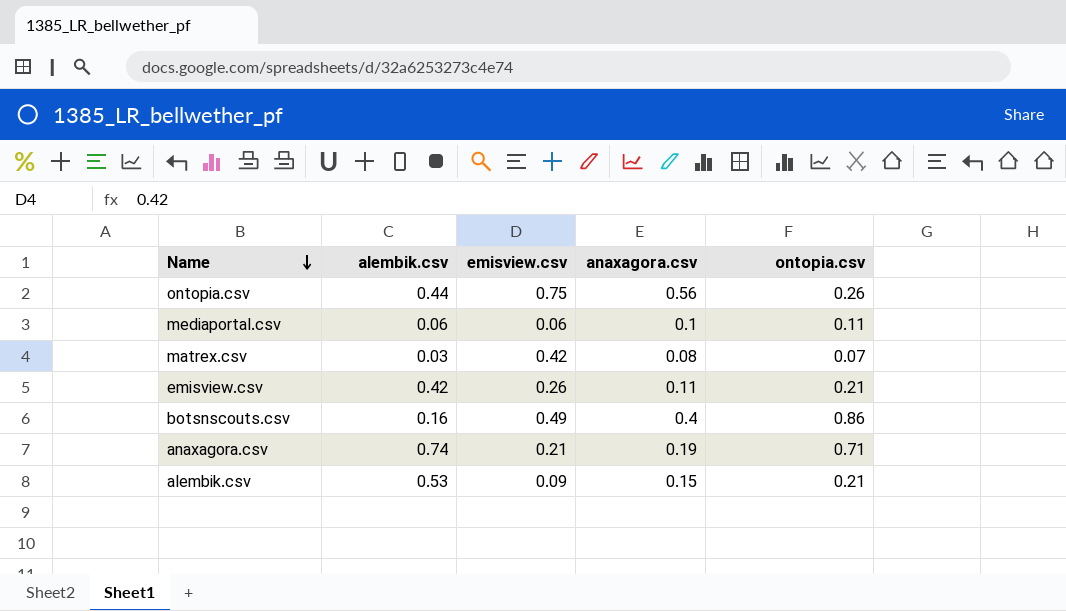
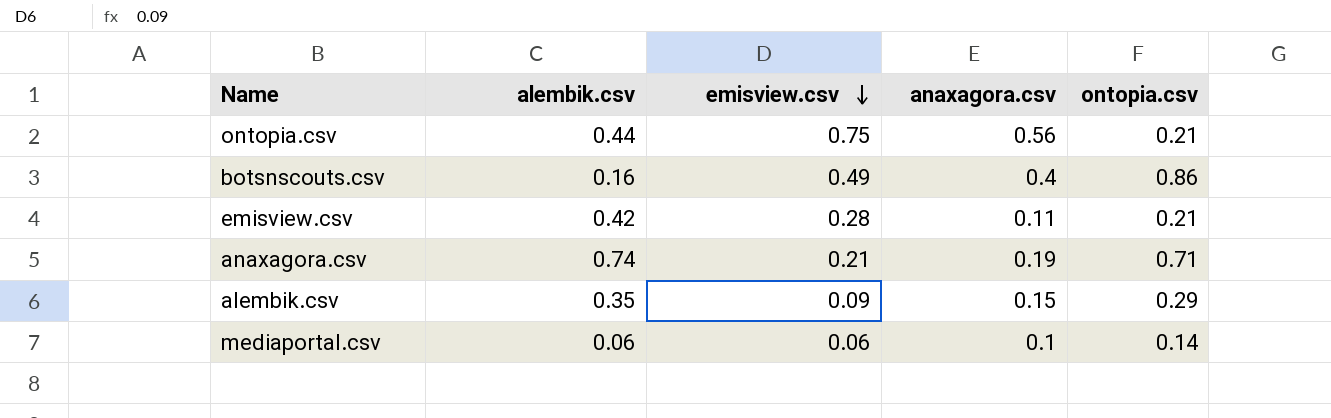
row order: Name descending -> emisview.csv descending
row matrex.csv: 0.03 | 0.42 | 0.08 | 0.07 -> none
ontopia.csv | ontopia.csv: 0.26 -> 0.21
emisview.csv | emisview.csv: 0.26 -> 0.28
alembik.csv | alembik.csv: 0.53 -> 0.35
alembik.csv | ontopia.csv: 0.21 -> 0.29
mediaportal.csv | ontopia.csv: 0.11 -> 0.14

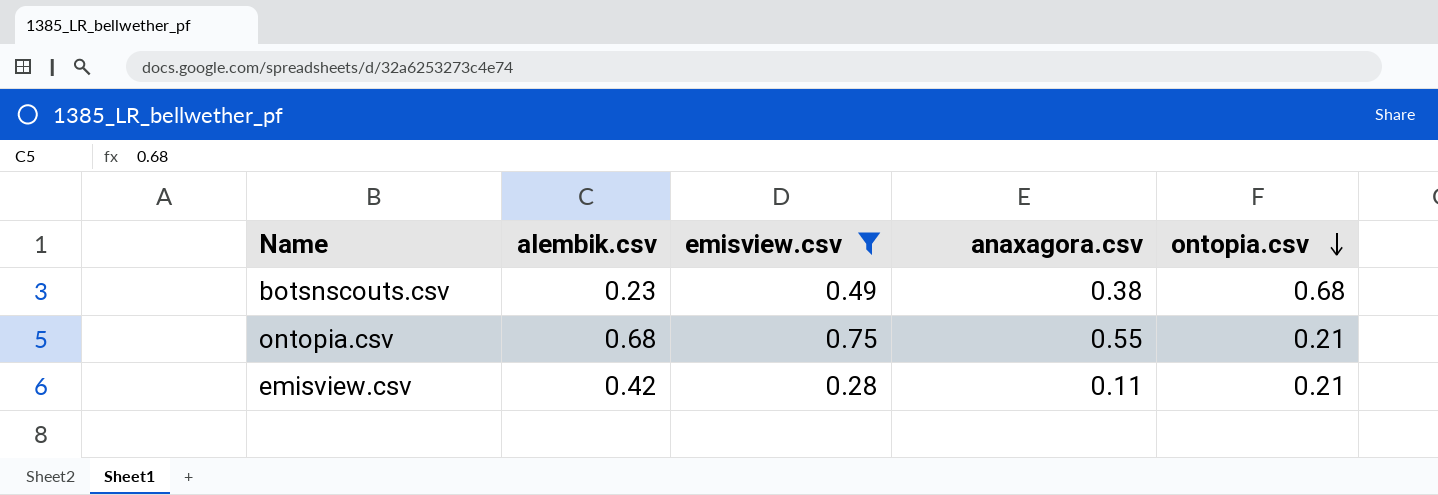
filter: none -> emisview.csv >= 0.28
row order: emisview.csv descending -> ontopia.csv descending
botsnscouts.csv | alembik.csv: 0.16 -> 0.23
botsnscouts.csv | anaxagora.csv: 0.4 -> 0.38
botsnscouts.csv | ontopia.csv: 0.86 -> 0.68
ontopia.csv | alembik.csv: 0.44 -> 0.68
ontopia.csv | anaxagora.csv: 0.56 -> 0.55

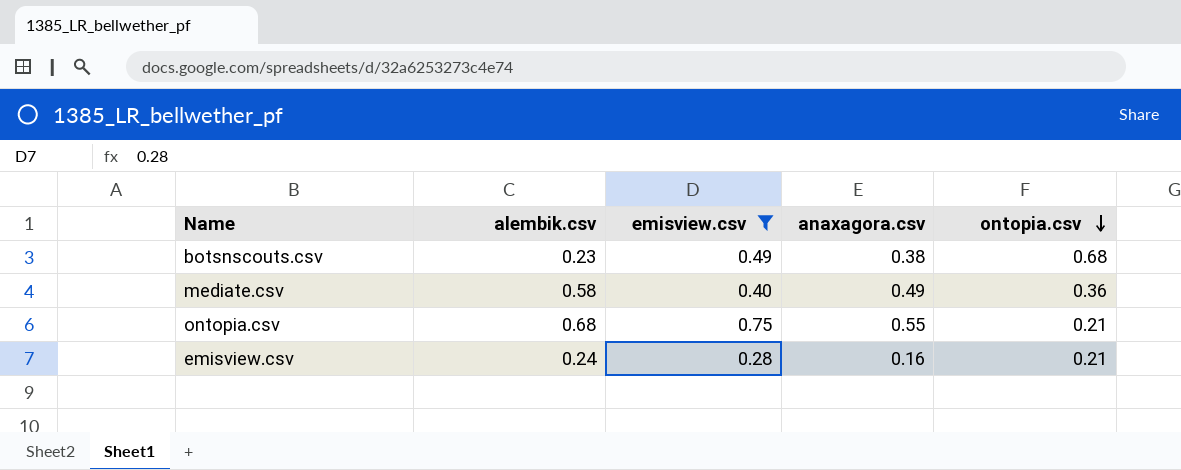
row mediate.csv: none -> 0.58 | 0.40 | 0.49 | 0.36
emisview.csv | alembik.csv: 0.42 -> 0.24
emisview.csv | anaxagora.csv: 0.11 -> 0.16

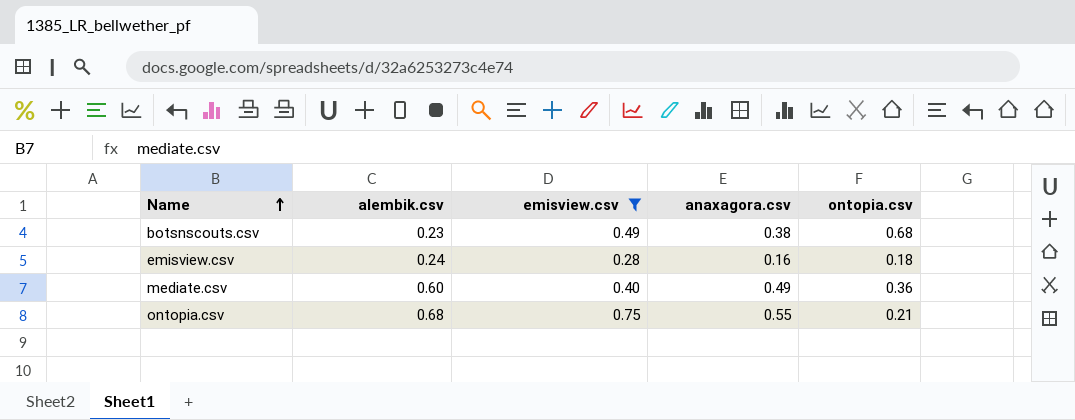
row order: ontopia.csv descending -> Name ascending
emisview.csv | ontopia.csv: 0.21 -> 0.18
mediate.csv | alembik.csv: 0.58 -> 0.60

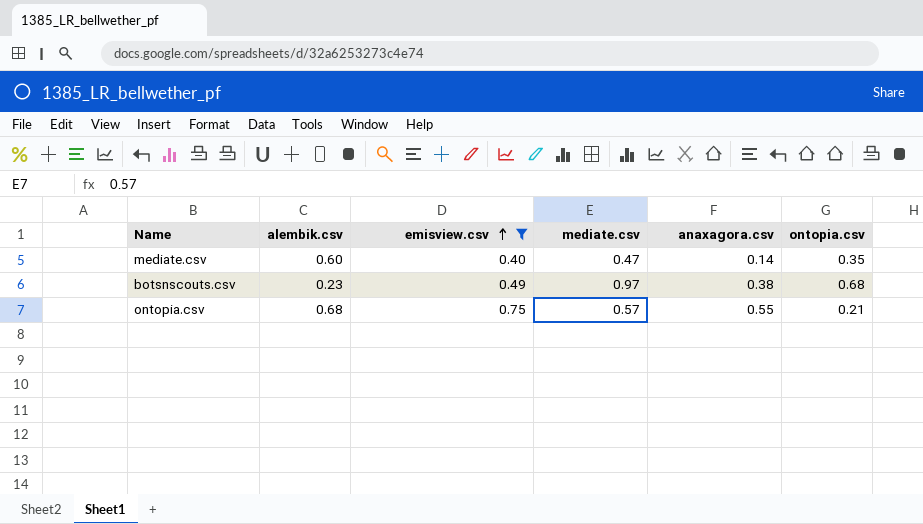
row order: Name ascending -> emisview.csv ascending
column mediate.csv | position: none -> 4
row emisview.csv: 0.24 | 0.28 | 0.16 | 0.18 -> none
mediate.csv | anaxagora.csv: 0.49 -> 0.14
mediate.csv | ontopia.csv: 0.36 -> 0.35

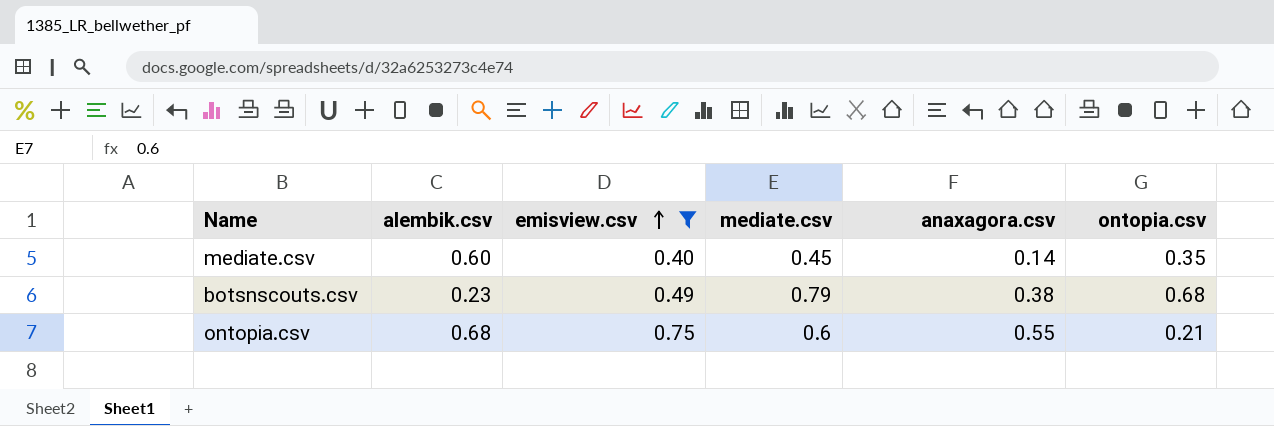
mediate.csv | mediate.csv: 0.47 -> 0.45
botsnscouts.csv | mediate.csv: 0.97 -> 0.79
ontopia.csv | mediate.csv: 0.57 -> 0.6

